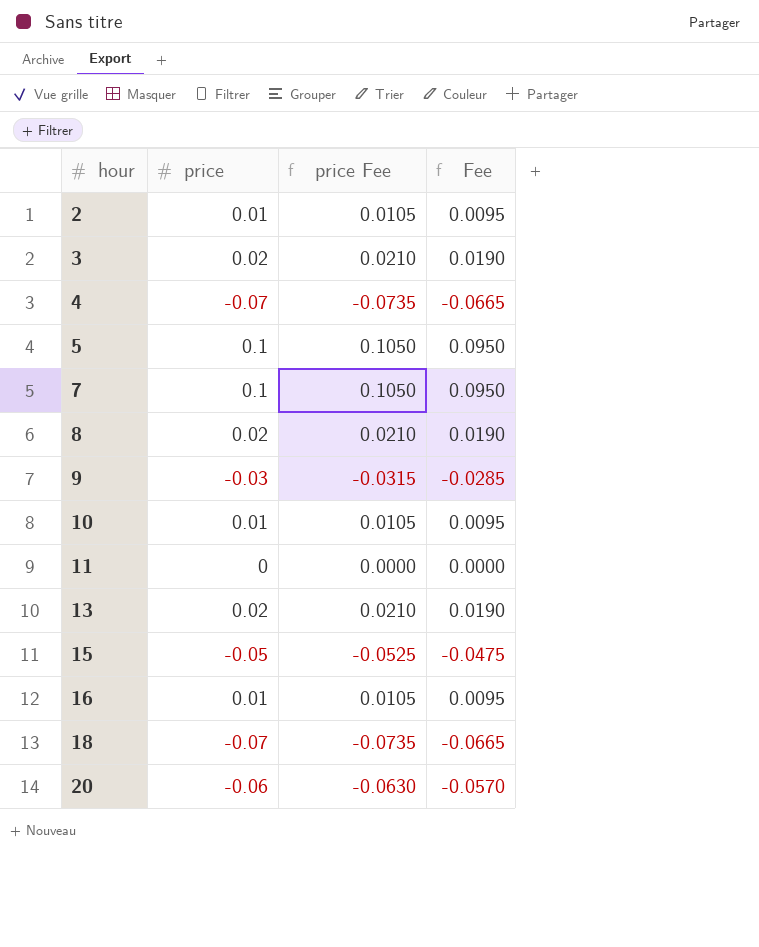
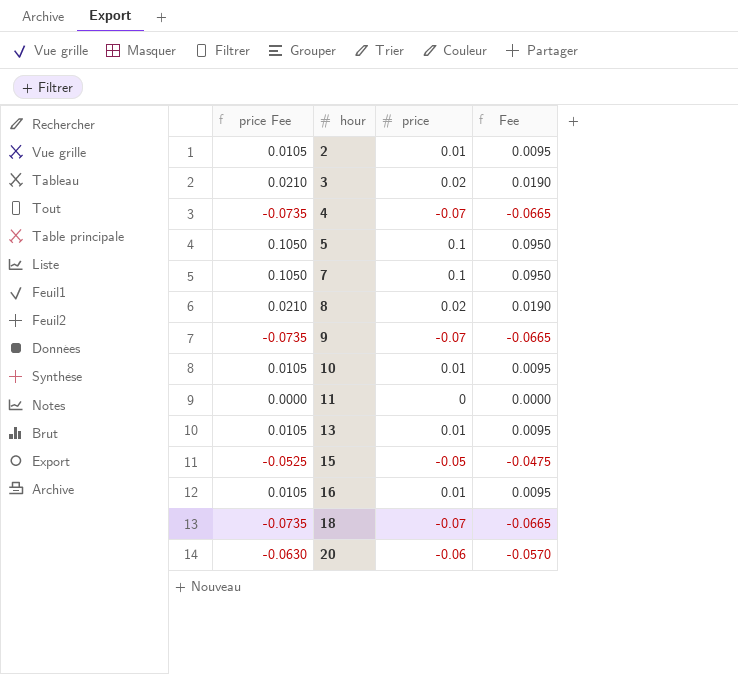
column price Fee | position: 3 -> 1
9 | price Fee: -0.0315 -> -0.0735
9 | price: -0.03 -> -0.07
9 | Fee: -0.0285 -> -0.0665
13 | price Fee: 0.0210 -> 0.0105
13 | price: 0.02 -> 0.01
13 | Fee: 0.0190 -> 0.0095

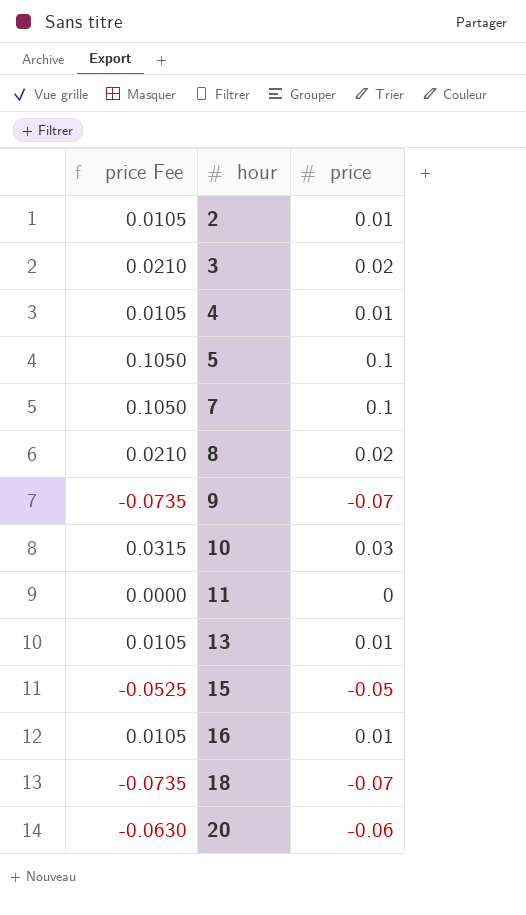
column Fee | formula: [price] * 0.95 -> none
4 | price Fee: -0.0735 -> 0.0105
4 | price: -0.07 -> 0.01
10 | price Fee: 0.0105 -> 0.0315
10 | price: 0.01 -> 0.03

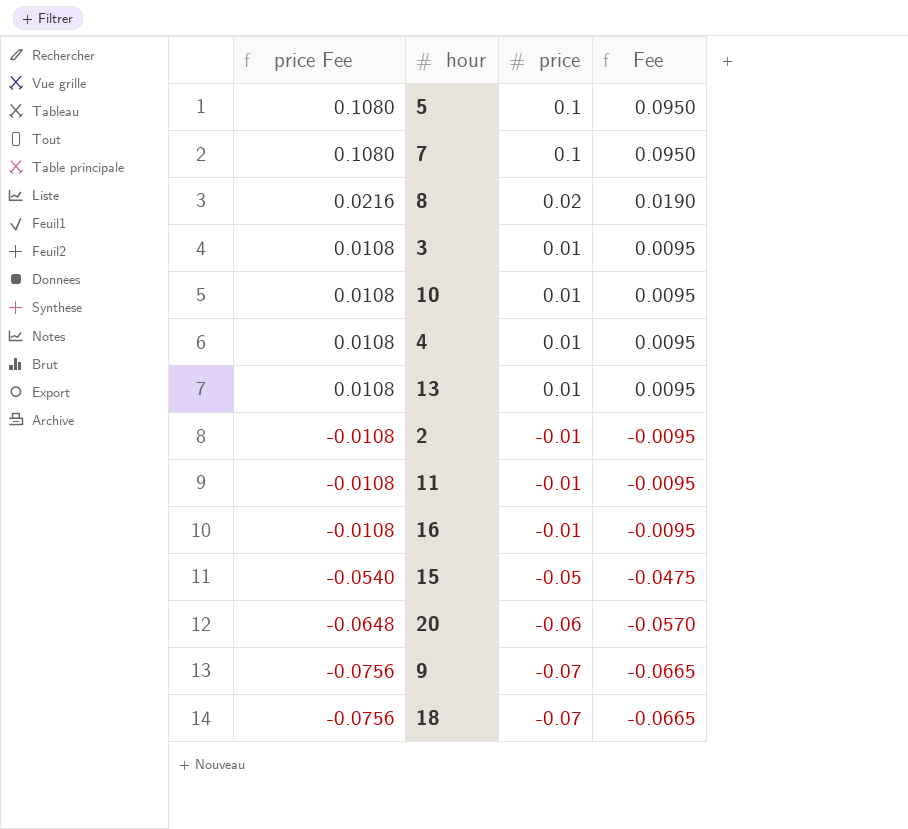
row order: hour ascending -> price Fee descending
column price Fee | formula: [price] * 1.05 -> [price] * 1.08
column Fee | formula: none -> [price] * 0.95
3 | price: 0.02 -> 0.01
10 | price: 0.03 -> 0.01
2 | price: 0.01 -> -0.01
11 | price: 0 -> -0.01
16 | price: 0.01 -> -0.01

